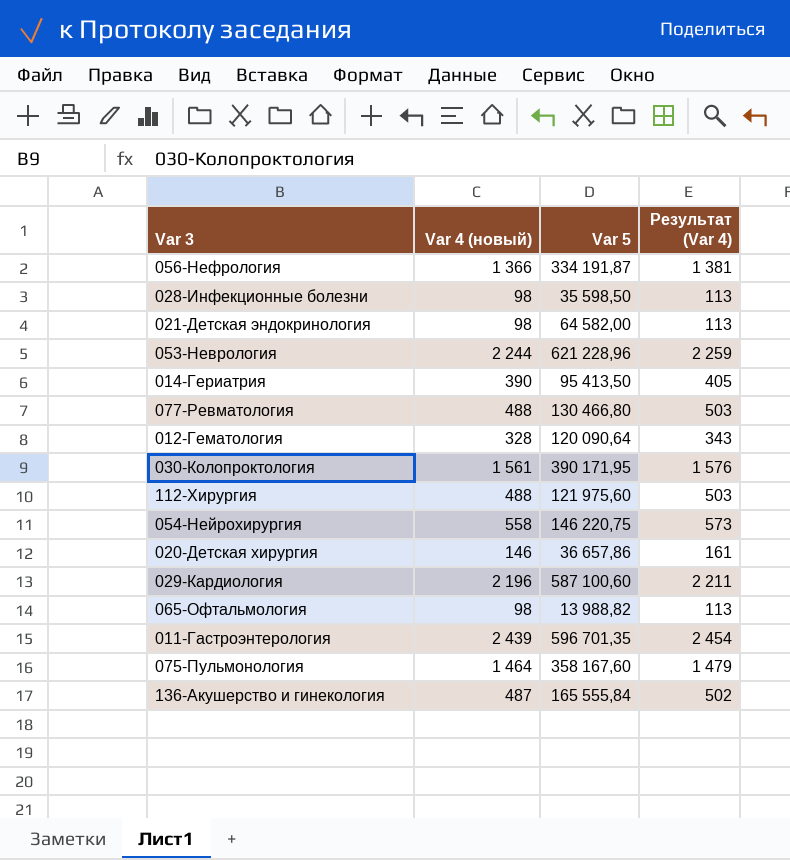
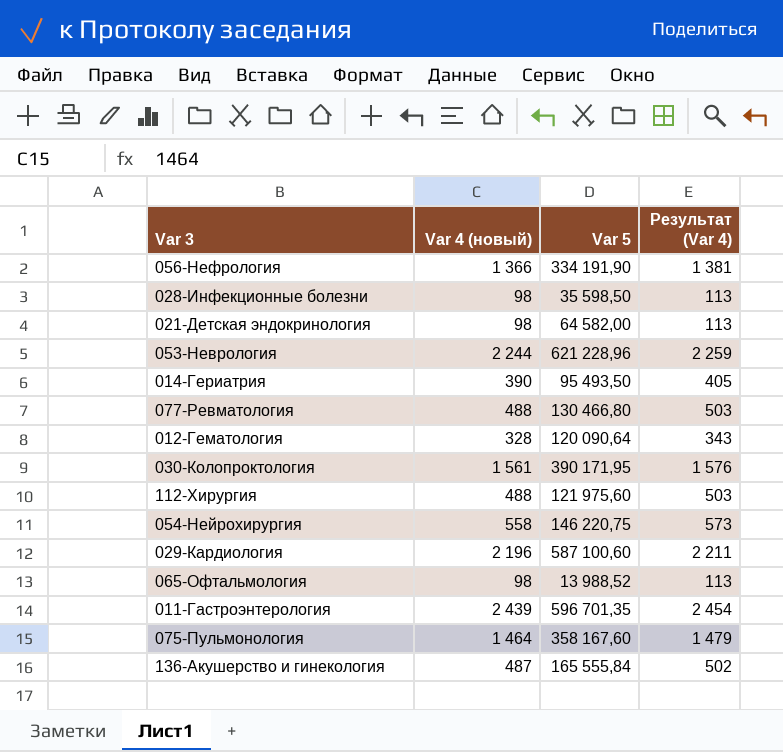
row 020-Детская хирургия: 146 | 36 657,86 | 161 -> none
056-Нефрология | Var 5: 334 191,87 -> 334 191,90
014-Гериатрия | Var 5: 95 413,50 -> 95 493,50
065-Офтальмология | Var 5: 13 988,82 -> 13 988,52

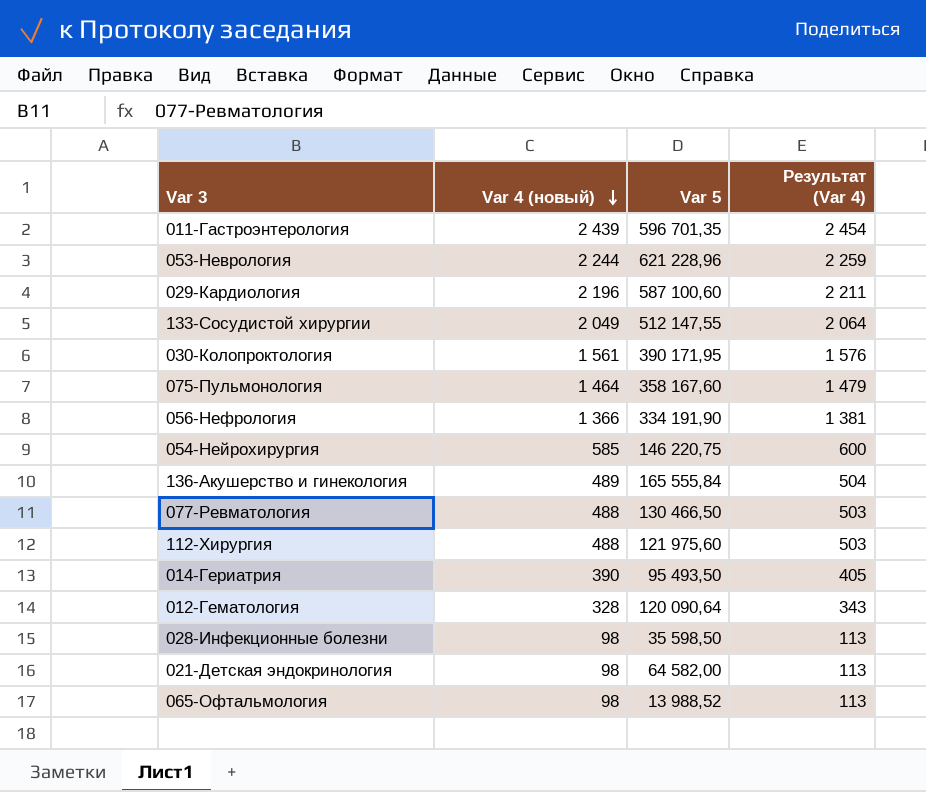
row order: none -> Var 4 (новый) descending
row 133-Сосудистой хирургии: none -> 2 049 | 512 147,55 | 2 064
054-Нейрохирургия | Var 4 (новый): 558 -> 585
054-Нейрохирургия | Результат (Var 4): 573 -> 600
136-Акушерство и гинекология | Var 4 (новый): 487 -> 489
136-Акушерство и гинекология | Результат (Var 4): 502 -> 504
077-Ревматология | Var 5: 130 466,80 -> 130 466,50

